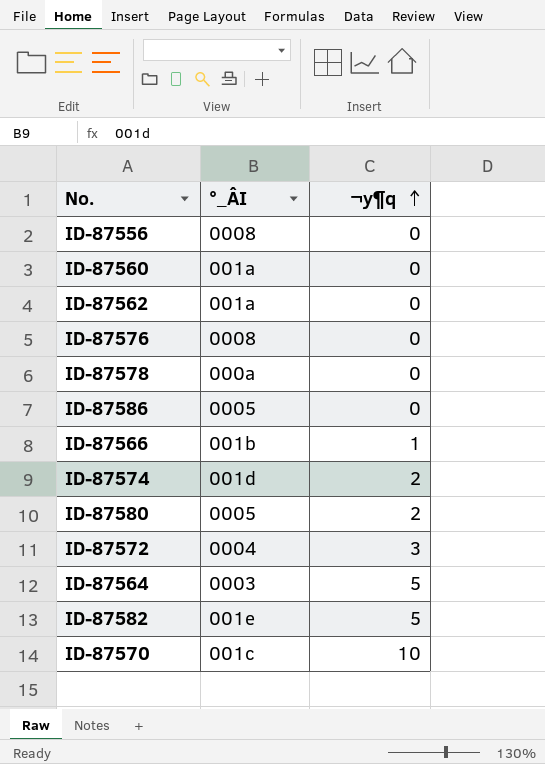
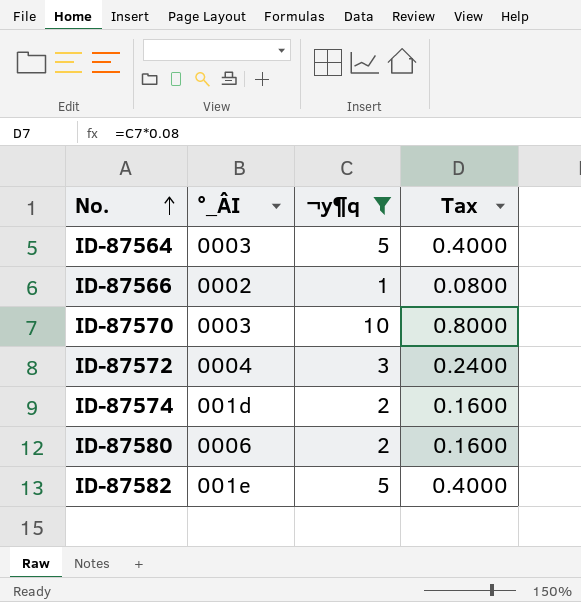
filter: none -> ¬y¶q != 0
row order: ¬y¶q ascending -> No. ascending
column Tax | formula: none -> [¬y¶q] * 0.08
ID-87566 | °_ÂI: 001b -> 0002
ID-87570 | °_ÂI: 001c -> 0003
ID-87580 | °_ÂI: 0005 -> 0006

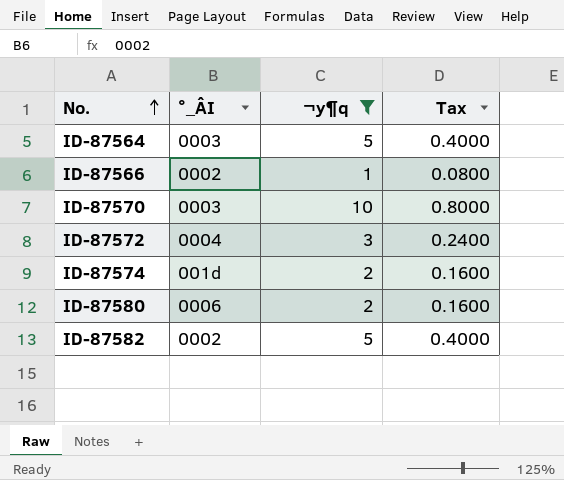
ID-87582 | °_ÂI: 001e -> 0002

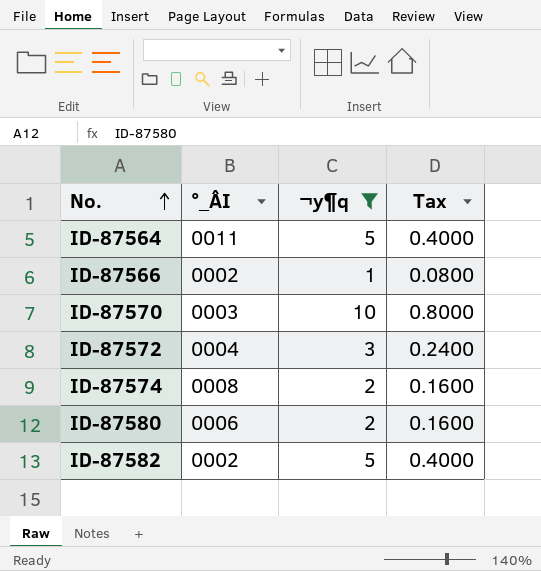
ID-87564 | °_ÂI: 0003 -> 0011
ID-87574 | °_ÂI: 001d -> 0008

